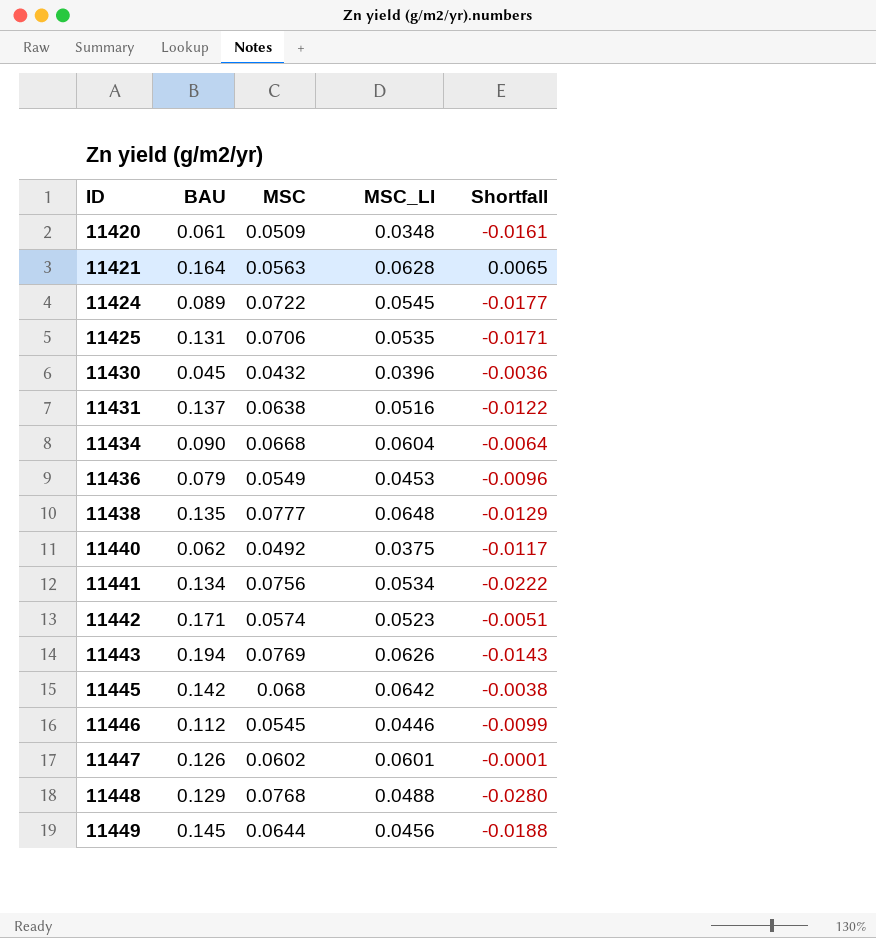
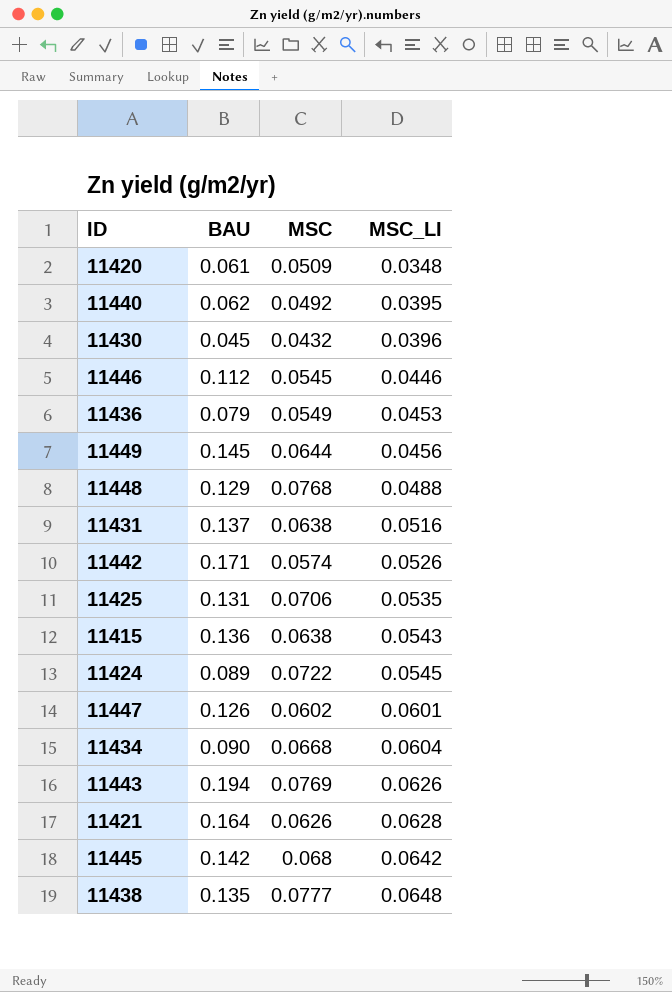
row order: ID ascending -> MSC_LI ascending
column Shortfall | formula: [MSC_LI] - [MSC] -> none
row 11441: 0.134 | 0.0756 | 0.0534 | -0.0222 -> none
11440 | MSC_LI: 0.0375 -> 0.0395
11442 | MSC_LI: 0.0523 -> 0.0526
row 11415: none -> 0.136 | 0.0638 | 0.0543
11421 | MSC: 0.0563 -> 0.0626

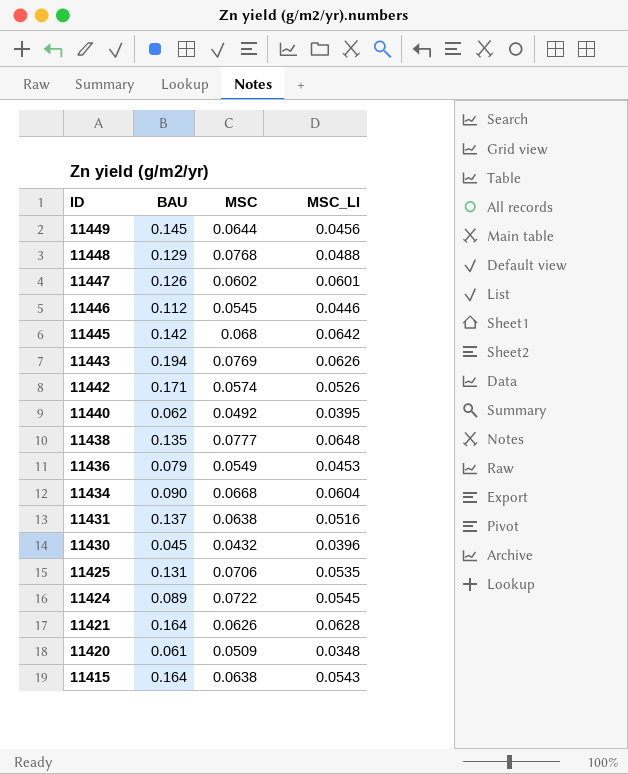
row order: MSC_LI ascending -> ID descending
11415 | BAU: 0.136 -> 0.164

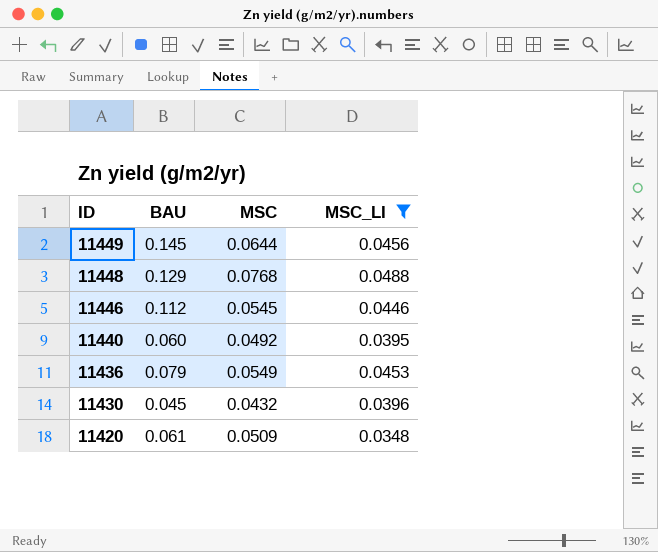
filter: none -> MSC_LI <= 0.0488
11440 | BAU: 0.062 -> 0.060

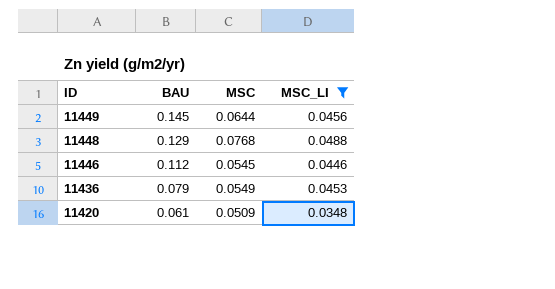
row 11440: 0.060 | 0.0492 | 0.0395 -> none
row 11430: 0.045 | 0.0432 | 0.0396 -> none

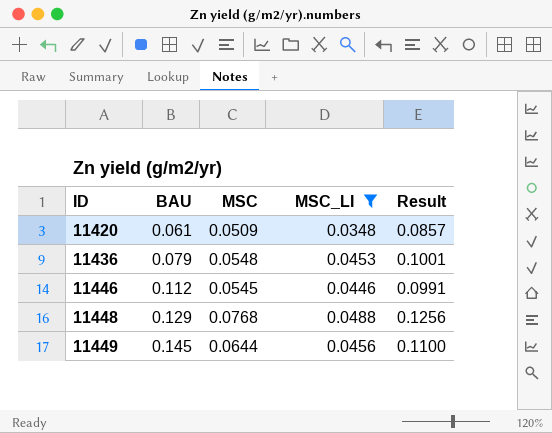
row order: ID descending -> ID ascending
column Result | formula: none -> [MSC] + [MSC_LI]
11436 | MSC: 0.0549 -> 0.0548

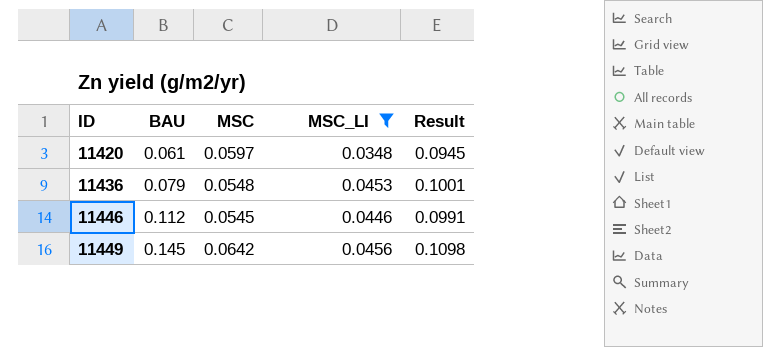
row 11448: 0.129 | 0.0768 | 0.0488 | 0.1256 -> none
11420 | MSC: 0.0509 -> 0.0597
11420 | Result: 0.0857 -> 0.0945
11449 | MSC: 0.0644 -> 0.0642
11449 | Result: 0.1100 -> 0.1098

